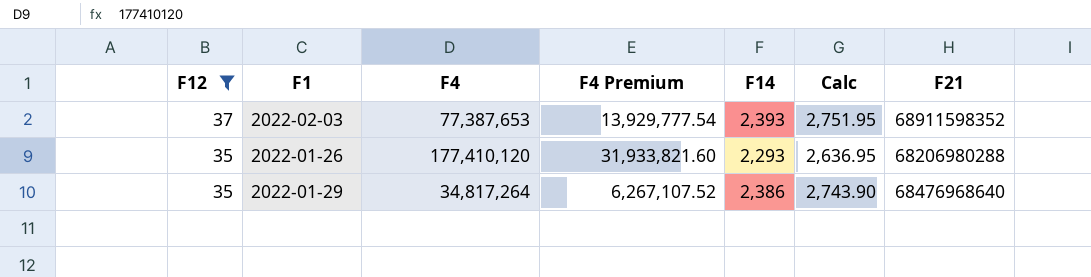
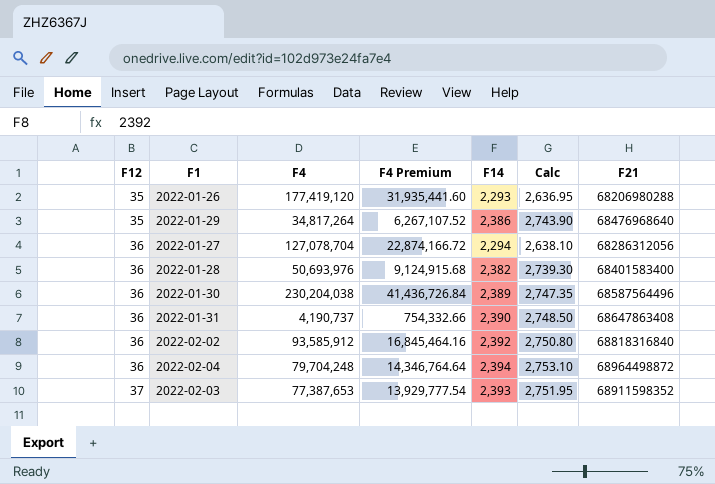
filter: F12 != 36 -> none
row order: F12 descending -> F12 ascending
2022-01-26 | F4: 177,410,120 -> 177,419,120
2022-01-26 | F4 Premium: 31,933,821.60 -> 31,935,441.60

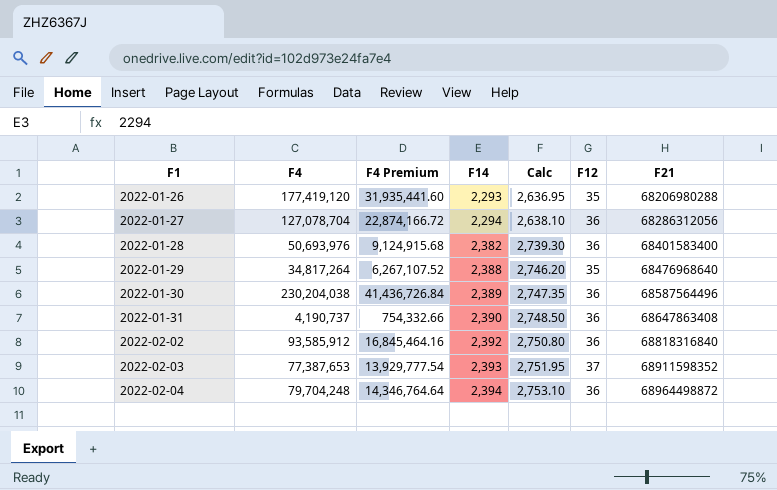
row order: F12 ascending -> F1 ascending
column F12 | position: 1 -> 6
2022-01-29 | F14: 2,386 -> 2,388
2022-01-29 | Calc: 2,743.90 -> 2,746.20

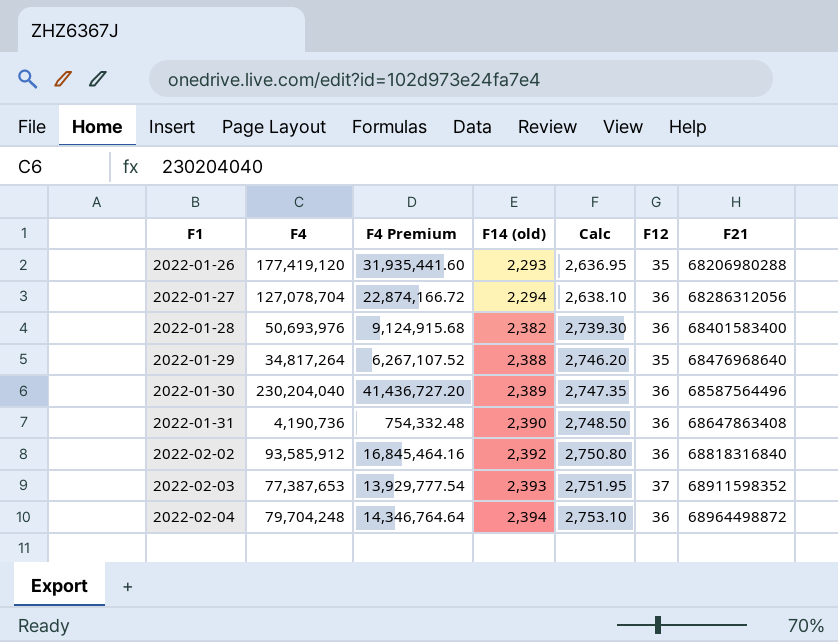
column name: F14 -> F14 (old)
2022-01-30 | F4: 230,204,038 -> 230,204,040
2022-01-30 | F4 Premium: 41,436,726.84 -> 41,436,727.20
2022-01-31 | F4: 4,190,737 -> 4,190,736
2022-01-31 | F4 Premium: 754,332.66 -> 754,332.48

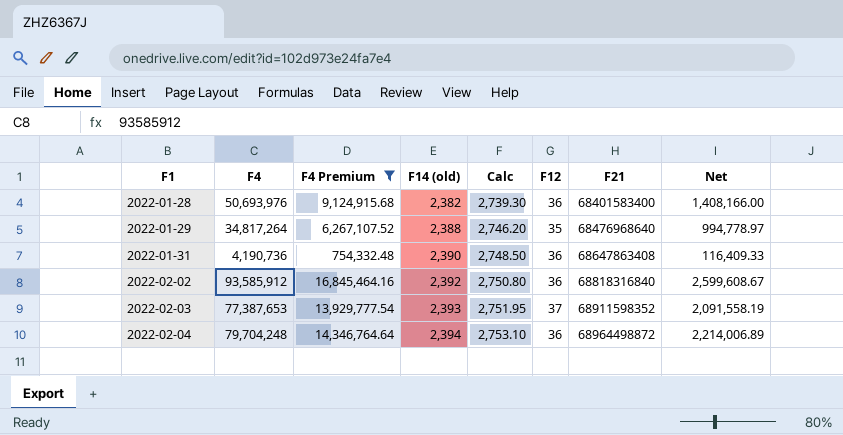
filter: none -> F4 Premium <= 16,845,464.16
column Net | formula: none -> [F4] / [F12]

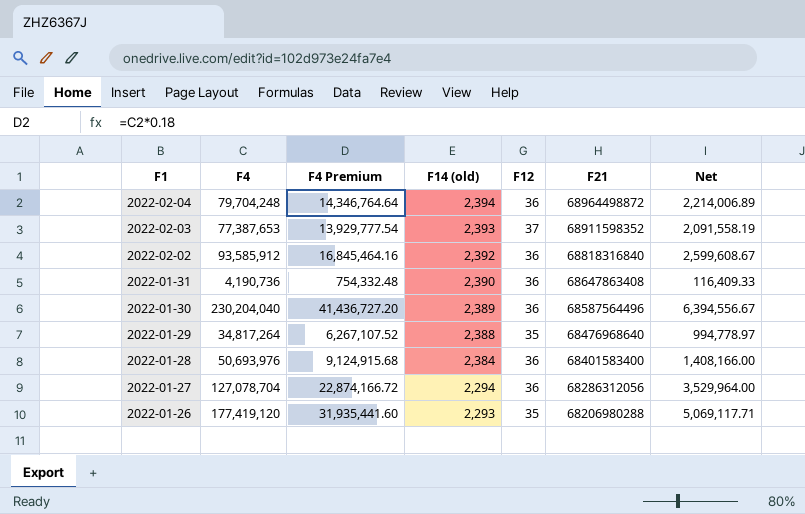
filter: F4 Premium <= 16,845,464.16 -> none
row order: F1 ascending -> F1 descending
column Calc | formula: [F14 (old)] * 1.15 -> none
2022-01-28 | F14 (old): 2,382 -> 2,384

